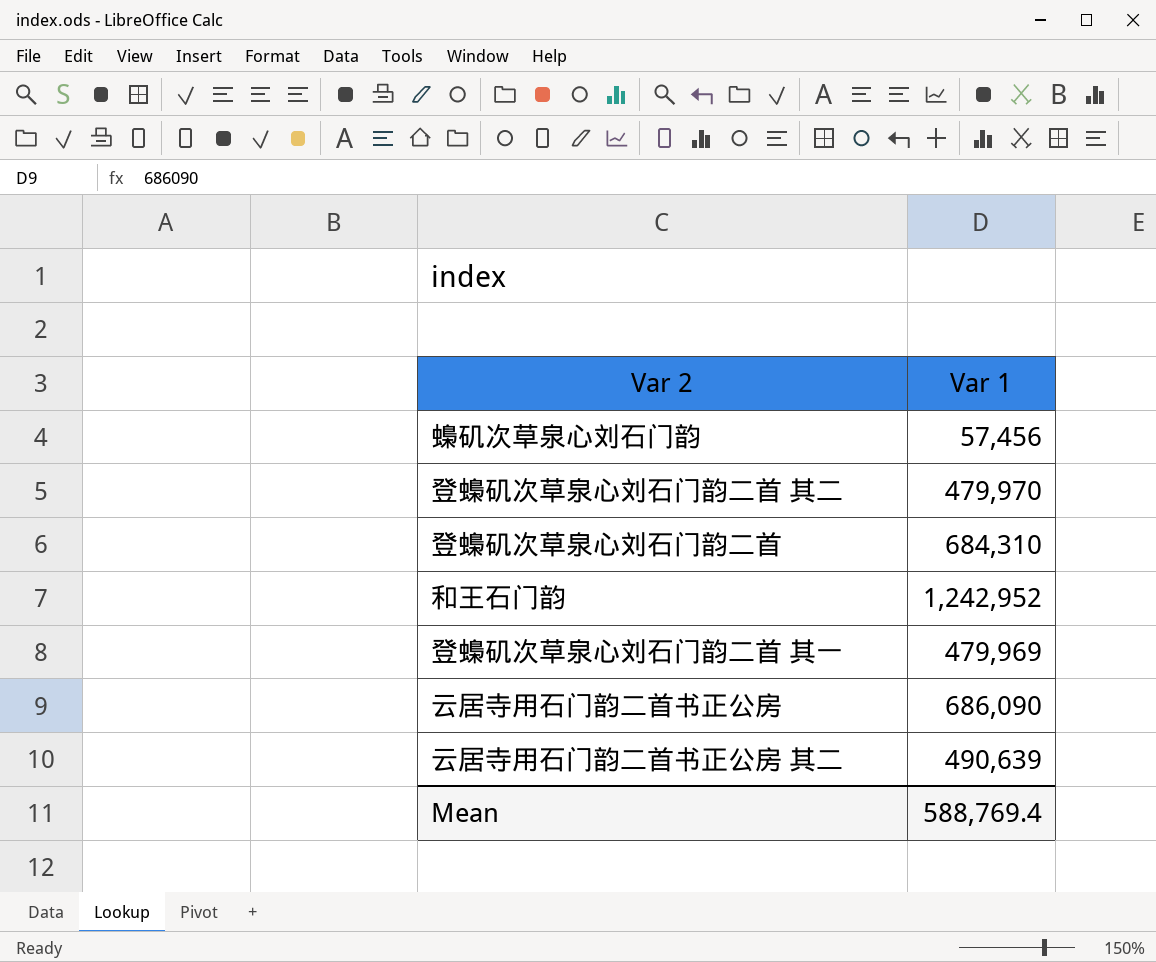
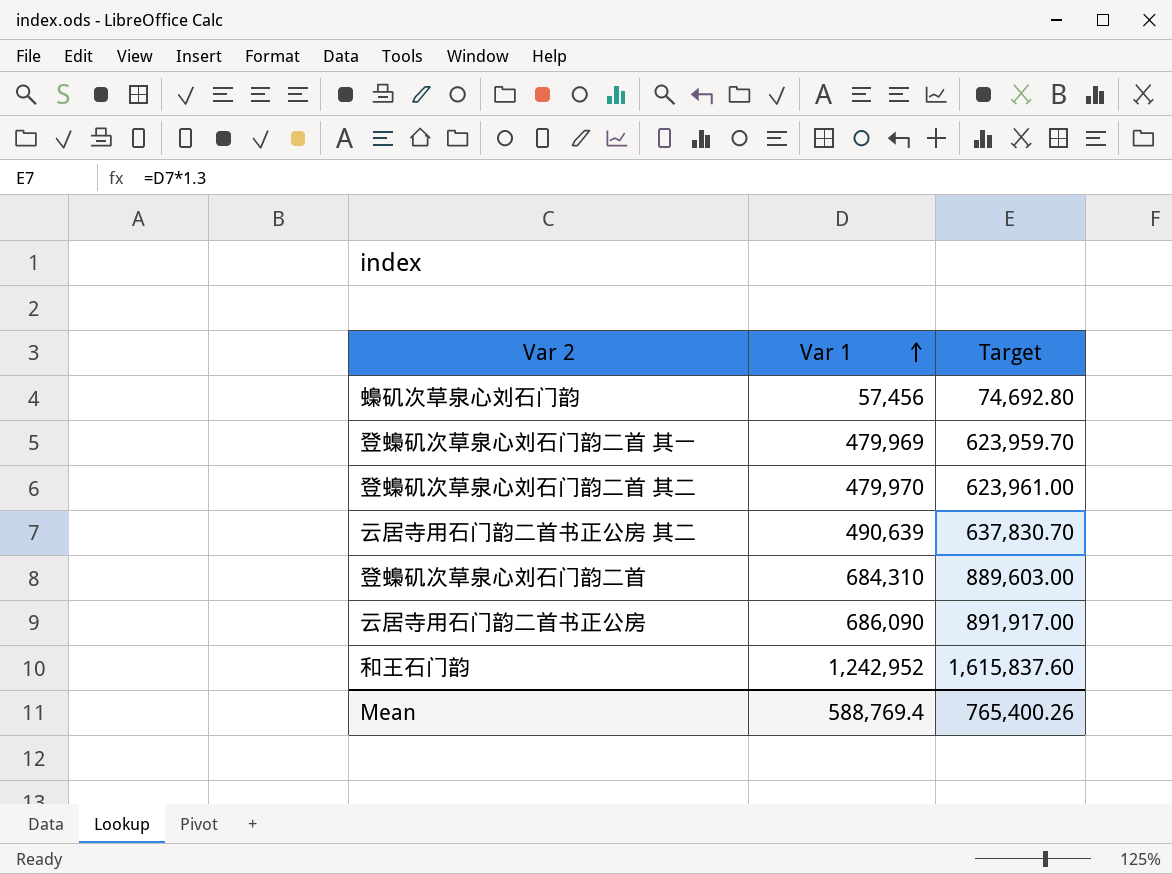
row order: none -> Var 1 ascending
column Target | formula: none -> [Var 1] * 1.3

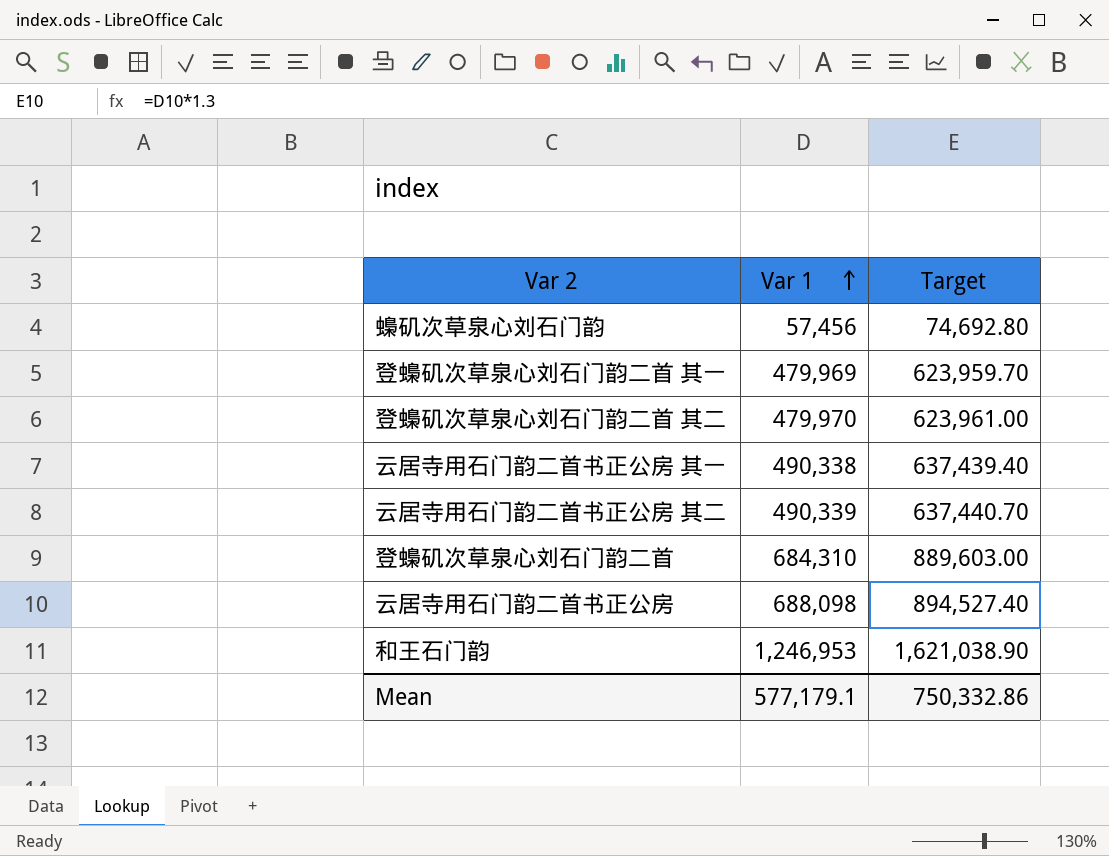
row 云居寺用石门韵二首书正公房 其一: none -> 490,338 | 637,439.40
云居寺用石门韵二首书正公房 其二 | Var 1: 490,639 -> 490,339
云居寺用石门韵二首书正公房 其二 | Target: 637,830.70 -> 637,440.70
云居寺用石门韵二首书正公房 | Var 1: 686,090 -> 688,098
云居寺用石门韵二首书正公房 | Target: 891,917.00 -> 894,527.40
和王石门韵 | Var 1: 1,242,952 -> 1,246,953
和王石门韵 | Target: 1,615,837.60 -> 1,621,038.90
Mean | Var 1: 588,769.4 -> 577,179.1
Mean | Target: 765,400.26 -> 750,332.86

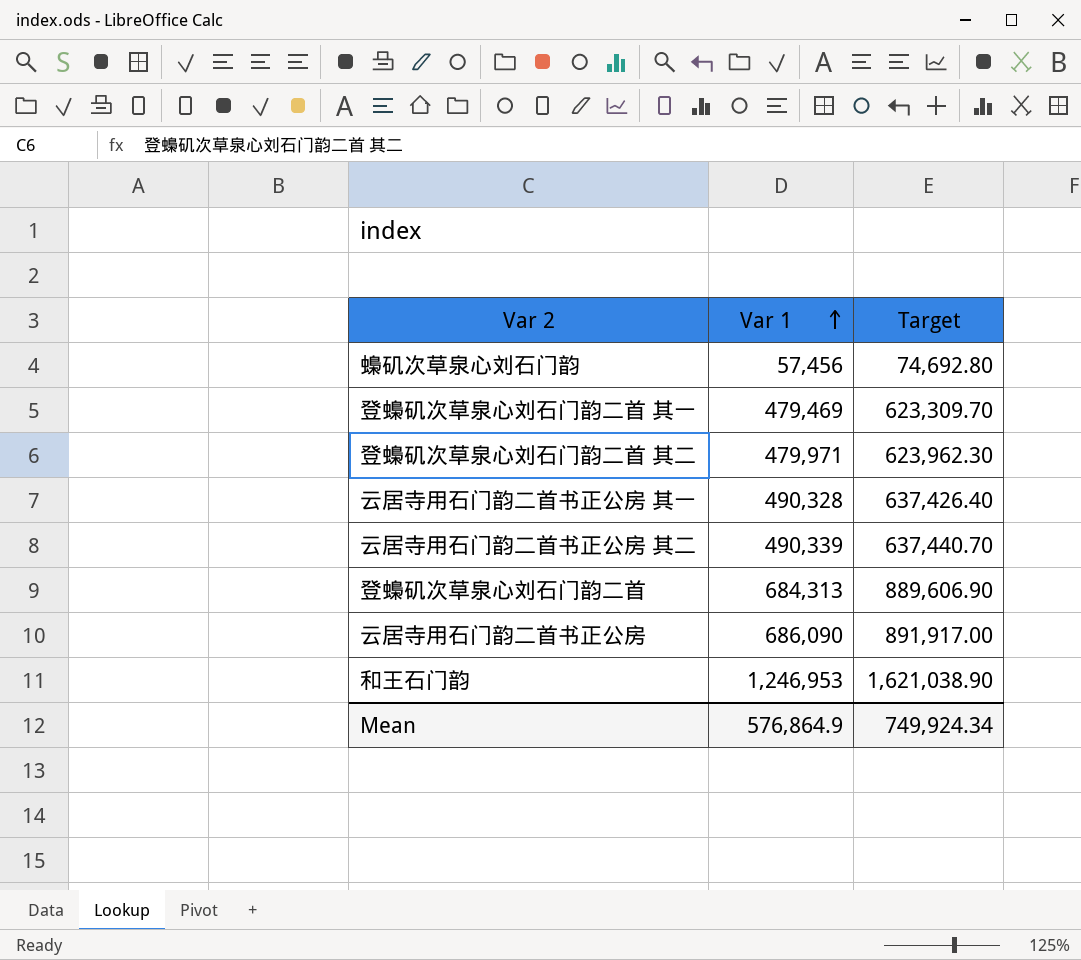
登蟂矶次草泉心刘石门韵二首 其一 | Var 1: 479,969 -> 479,469
登蟂矶次草泉心刘石门韵二首 其一 | Target: 623,959.70 -> 623,309.70
登蟂矶次草泉心刘石门韵二首 其二 | Var 1: 479,970 -> 479,971
登蟂矶次草泉心刘石门韵二首 其二 | Target: 623,961.00 -> 623,962.30
云居寺用石门韵二首书正公房 其一 | Var 1: 490,338 -> 490,328
云居寺用石门韵二首书正公房 其一 | Target: 637,439.40 -> 637,426.40
登蟂矶次草泉心刘石门韵二首 | Var 1: 684,310 -> 684,313
登蟂矶次草泉心刘石门韵二首 | Target: 889,603.00 -> 889,606.90
云居寺用石门韵二首书正公房 | Var 1: 688,098 -> 686,090
云居寺用石门韵二首书正公房 | Target: 894,527.40 -> 891,917.00
Mean | Var 1: 577,179.1 -> 576,864.9
Mean | Target: 750,332.86 -> 749,924.34

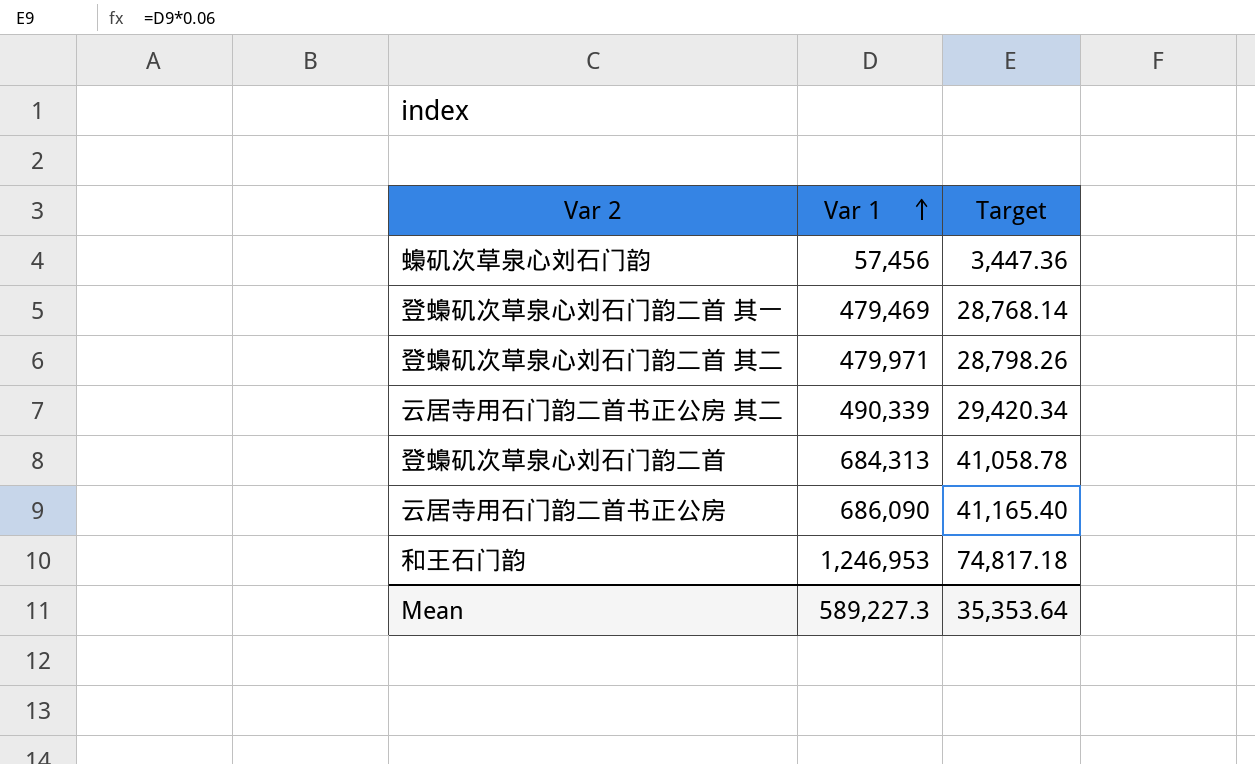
column Target | formula: [Var 1] * 1.3 -> [Var 1] * 0.06
row 云居寺用石门韵二首书正公房 其一: 490,328 | 637,426.40 -> none
Mean | Var 1: 576,864.9 -> 589,227.3
Mean | Target: 749,924.34 -> 35,353.64

